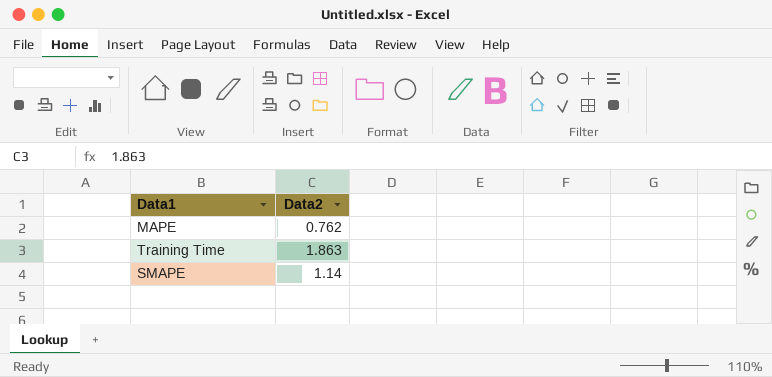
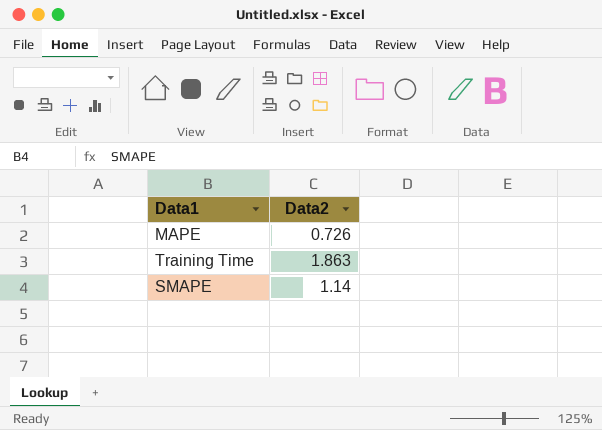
MAPE | Data2: 0.762 -> 0.726

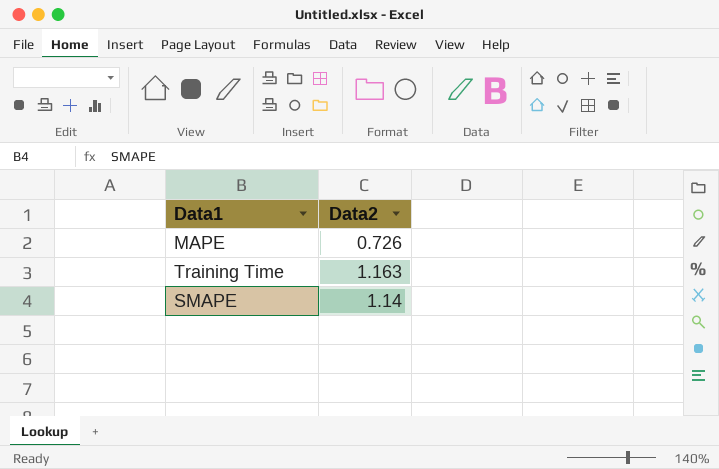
Training Time | Data2: 1.863 -> 1.163

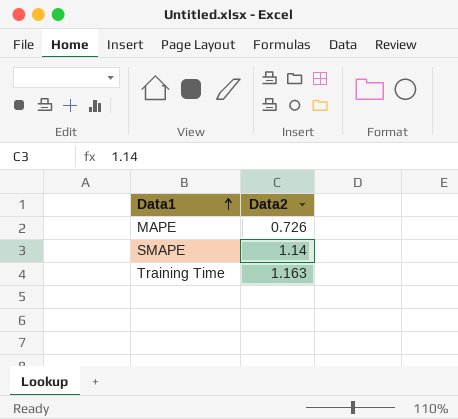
row order: none -> Data1 ascending

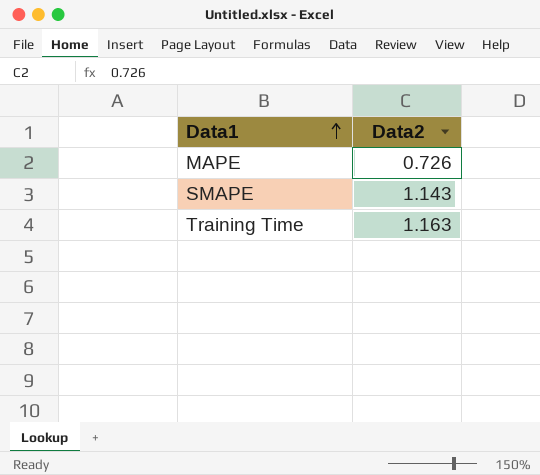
SMAPE | Data2: 1.14 -> 1.143

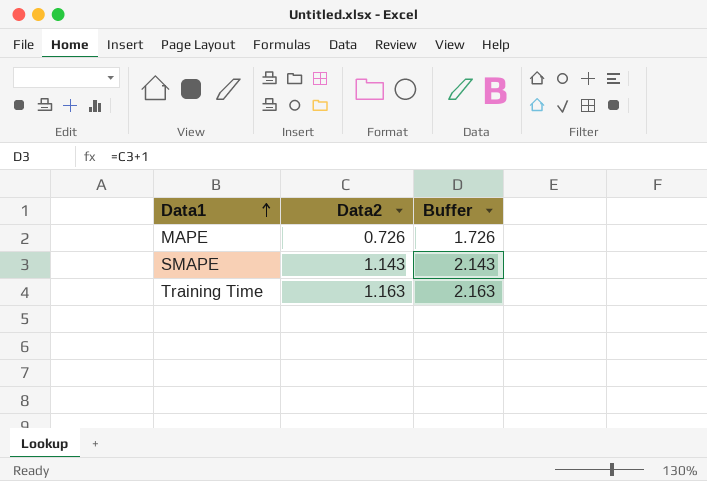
column Buffer | formula: none -> [Data2] + 1

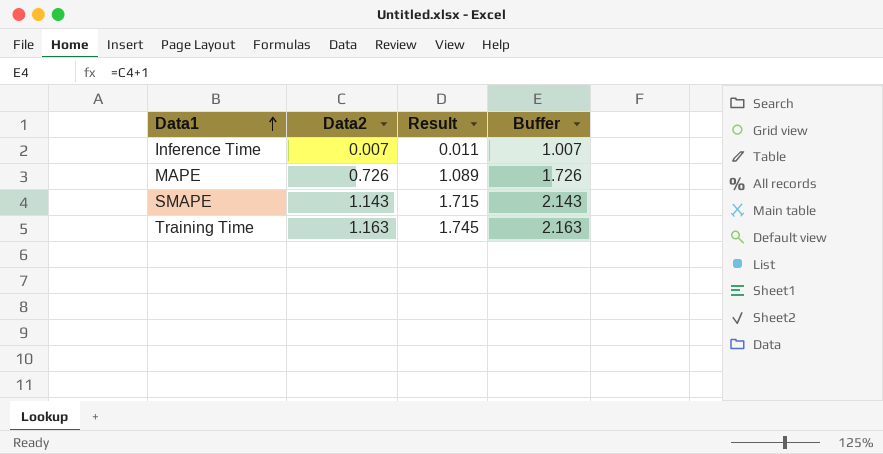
column Result | formula: none -> [Data2] * 1.5
row Inference Time: none -> 0.007 | 0.011 | 1.007

